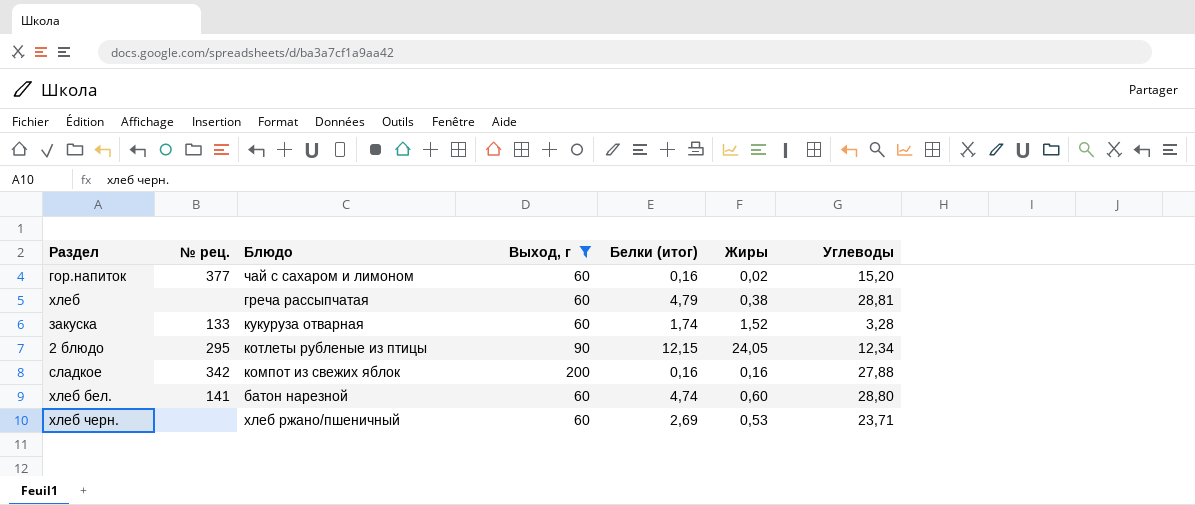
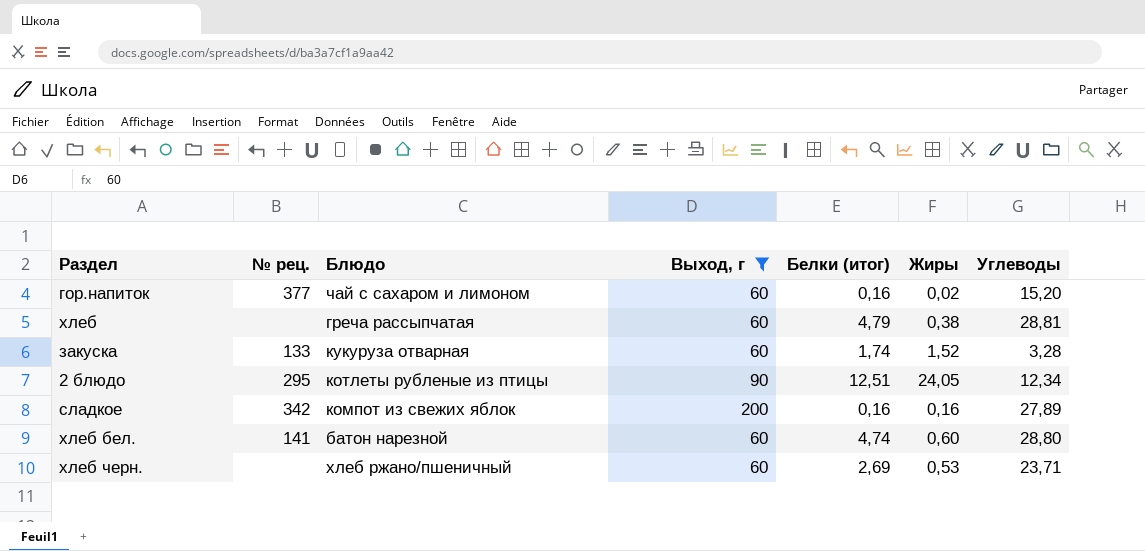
2 блюдо | Белки (итог): 12,15 -> 12,51
сладкое | Углеводы: 27,88 -> 27,89

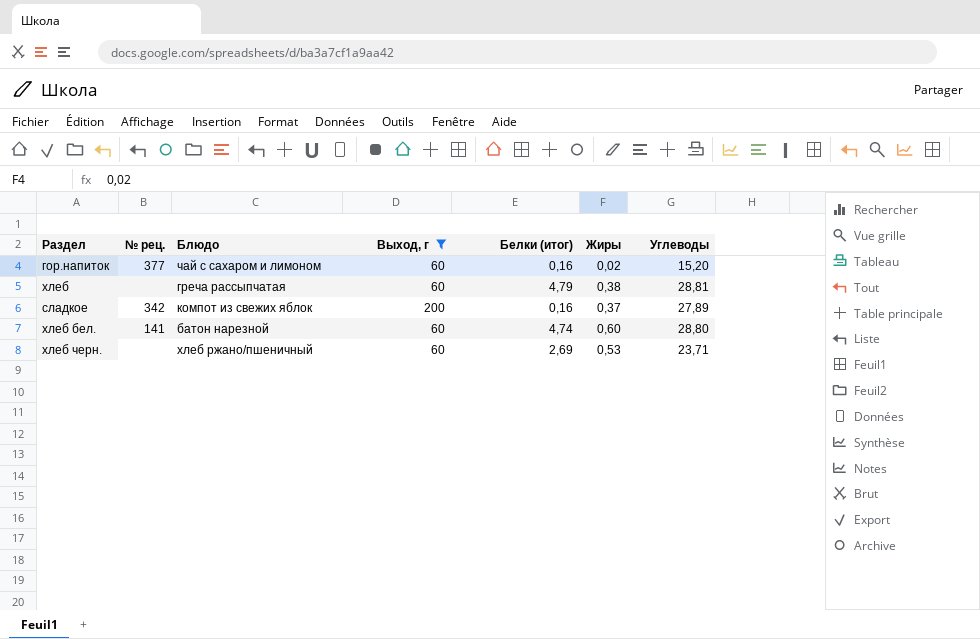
row закуска: 133 | кукуруза отварная | 60 | 1,74 | 1,52 | 3,28 -> none
row 2 блюдо: 295 | котлеты рубленые из птицы | 90 | 12,51 | 24,05 | 12,34 -> none
сладкое | Жиры: 0,16 -> 0,37

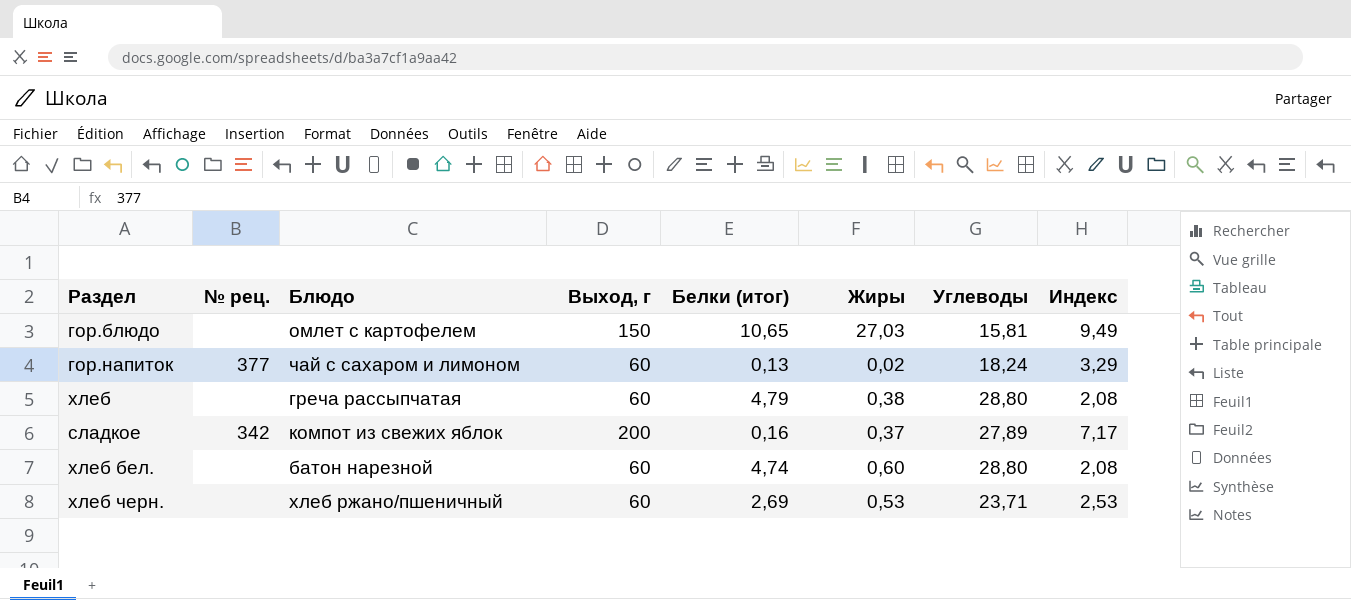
filter: Выход, г != 150 -> none
column Индекс | formula: none -> [Выход, г] / [Углеводы]
гор.напиток | Белки (итог): 0,16 -> 0,13
гор.напиток | Углеводы: 15,20 -> 18,24
хлеб | Углеводы: 28,81 -> 28,80
хлеб бел. | № рец.: 141 -> none

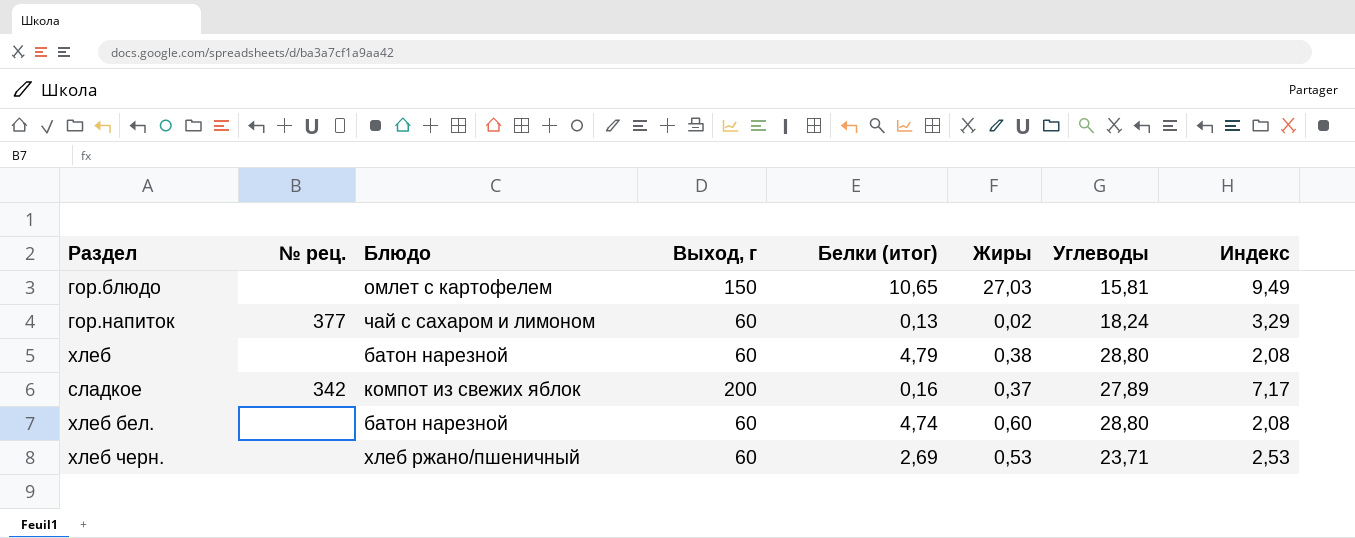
хлеб | Блюдо: греча рассыпчатая -> батон нарезной

